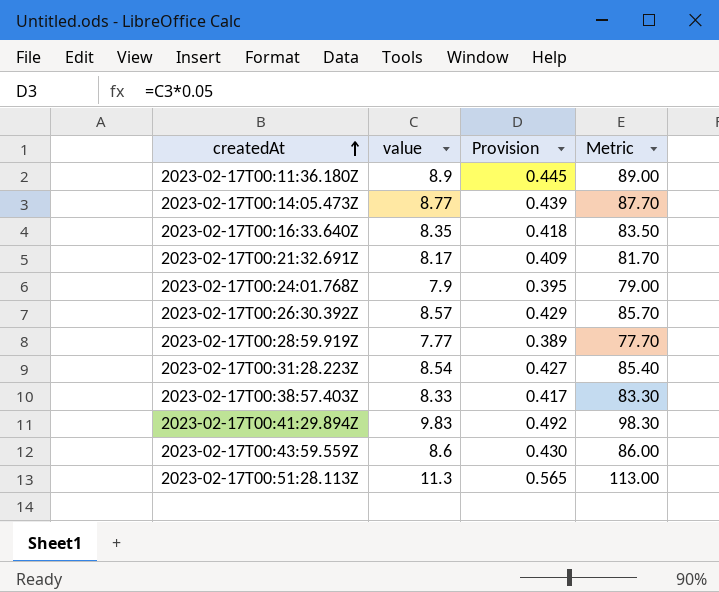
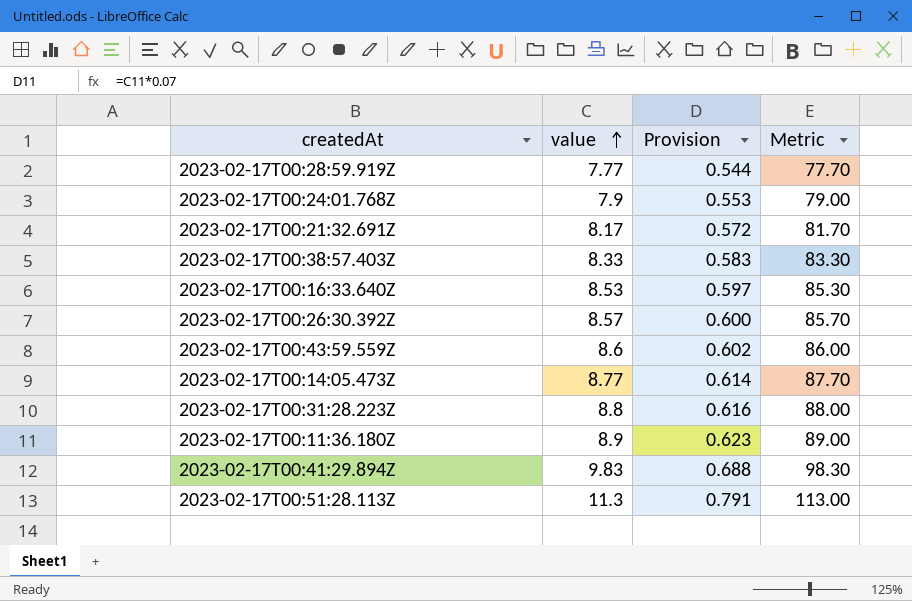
row order: createdAt ascending -> value ascending
column Provision | formula: [value] * 0.05 -> [value] * 0.07
2023-02-17T00:16:33.640Z | value: 8.35 -> 8.53
2023-02-17T00:16:33.640Z | Metric: 83.50 -> 85.30
2023-02-17T00:31:28.223Z | value: 8.54 -> 8.8
2023-02-17T00:31:28.223Z | Metric: 85.40 -> 88.00

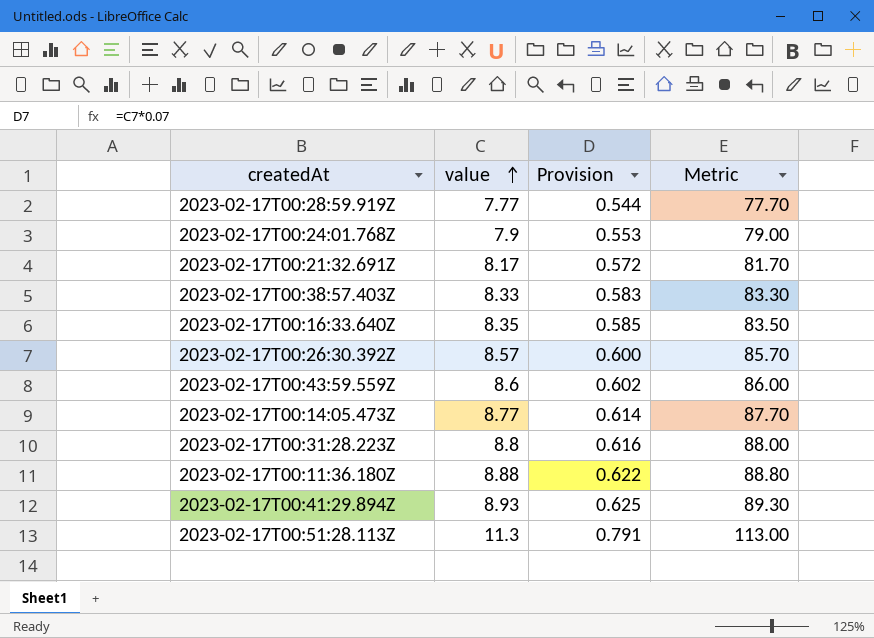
2023-02-17T00:16:33.640Z | value: 8.53 -> 8.35
2023-02-17T00:16:33.640Z | Provision: 0.597 -> 0.585
2023-02-17T00:16:33.640Z | Metric: 85.30 -> 83.50
2023-02-17T00:11:36.180Z | value: 8.9 -> 8.88
2023-02-17T00:11:36.180Z | Provision: 0.623 -> 0.622
2023-02-17T00:11:36.180Z | Metric: 89.00 -> 88.80
2023-02-17T00:41:29.894Z | value: 9.83 -> 8.93
2023-02-17T00:41:29.894Z | Provision: 0.688 -> 0.625
2023-02-17T00:41:29.894Z | Metric: 98.30 -> 89.30

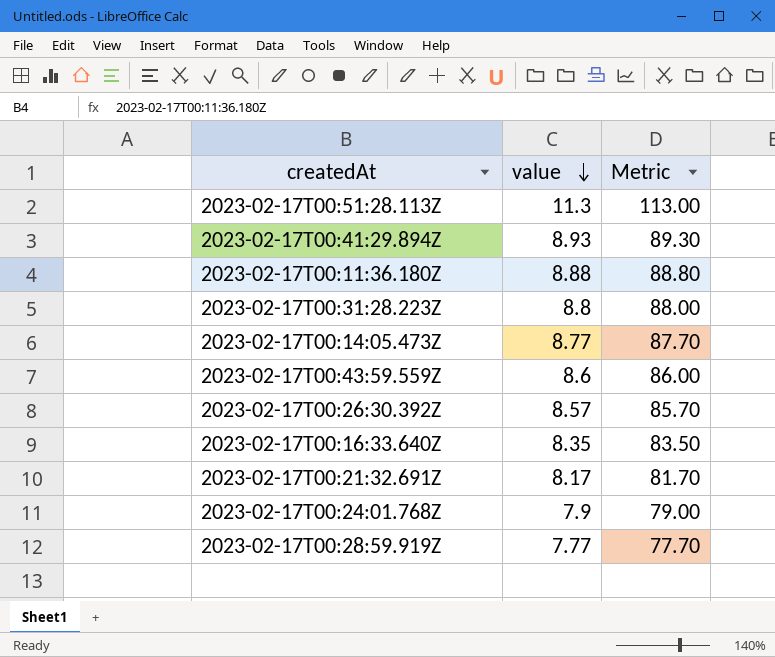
row order: value ascending -> value descending
column Provision | formula: [value] * 0.07 -> none
row 2023-02-17T00:38:57.403Z: 8.33 | 0.583 | 83.30 -> none

